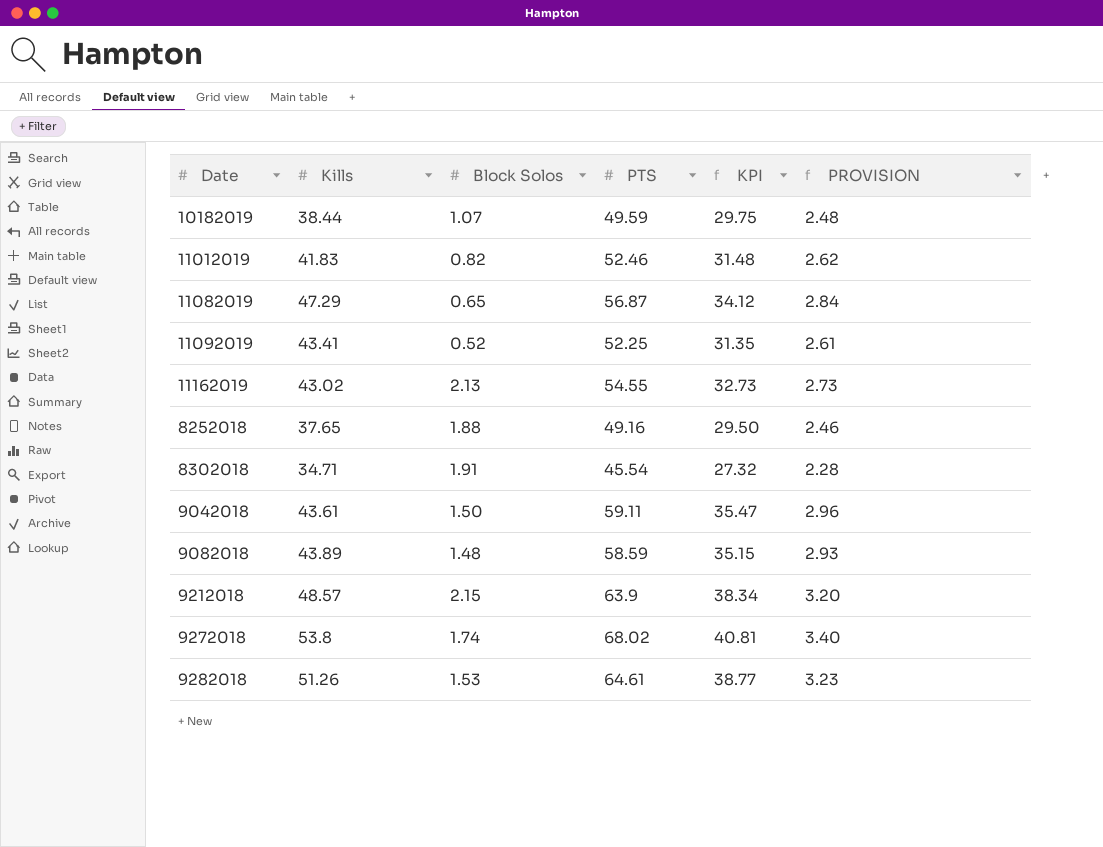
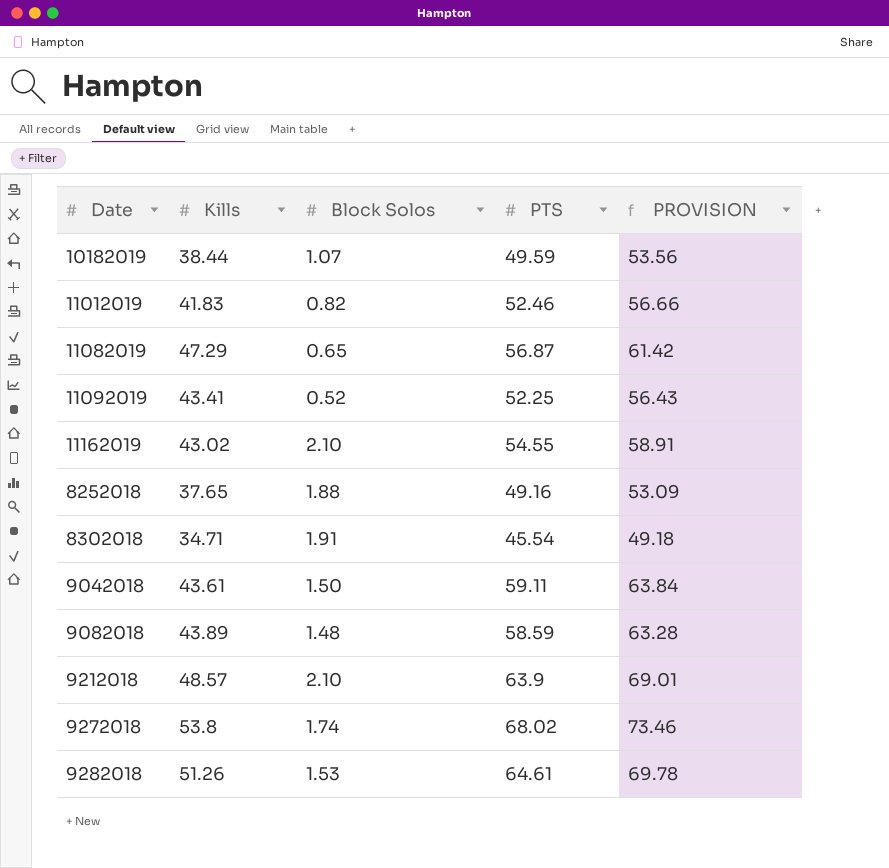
column KPI | formula: [PTS] * 0.6 -> none
column PROVISION | formula: [PTS] * 0.05 -> [PTS] * 1.08
11162019 | Block Solos: 2.13 -> 2.10
9212018 | Block Solos: 2.15 -> 2.10

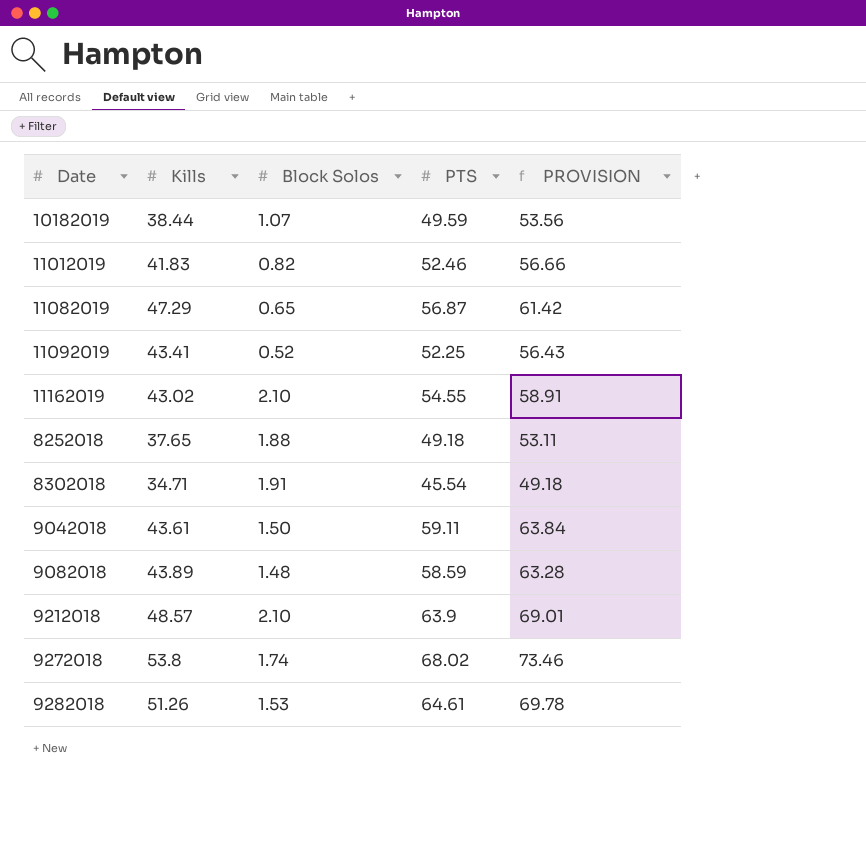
8252018 | PTS: 49.16 -> 49.18
8252018 | PROVISION: 53.09 -> 53.11

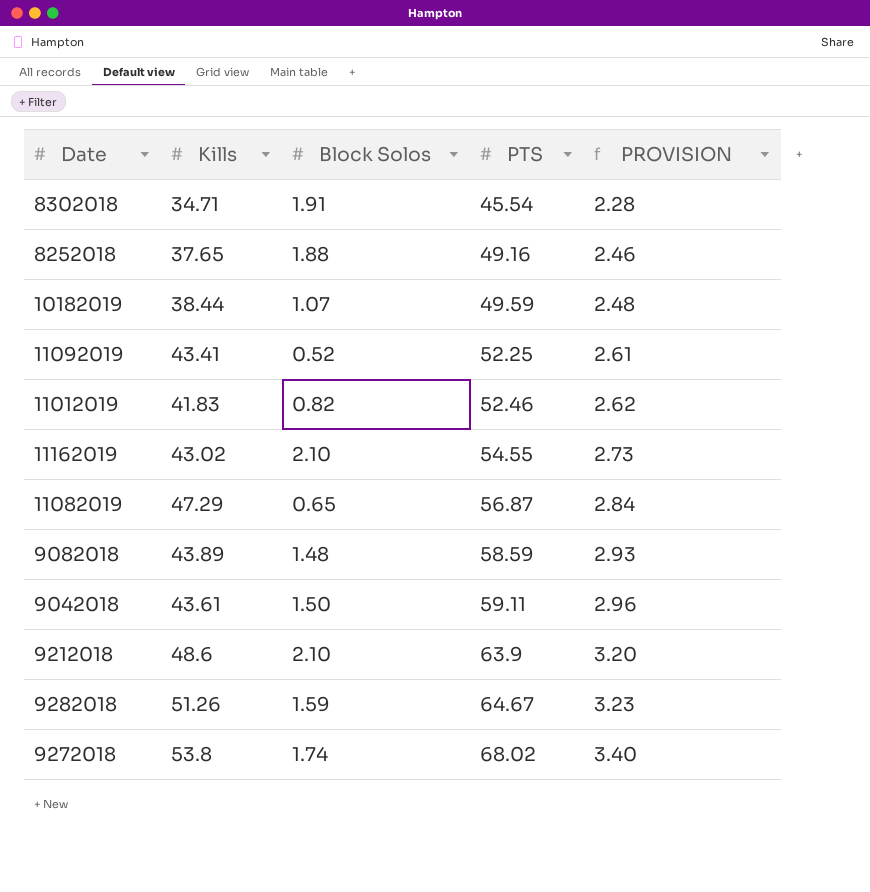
row order: none -> PTS ascending
column PROVISION | formula: [PTS] * 1.08 -> [PTS] * 0.05
8252018 | PTS: 49.18 -> 49.16
9212018 | Kills: 48.57 -> 48.6
9282018 | Block Solos: 1.53 -> 1.59
9282018 | PTS: 64.61 -> 64.67

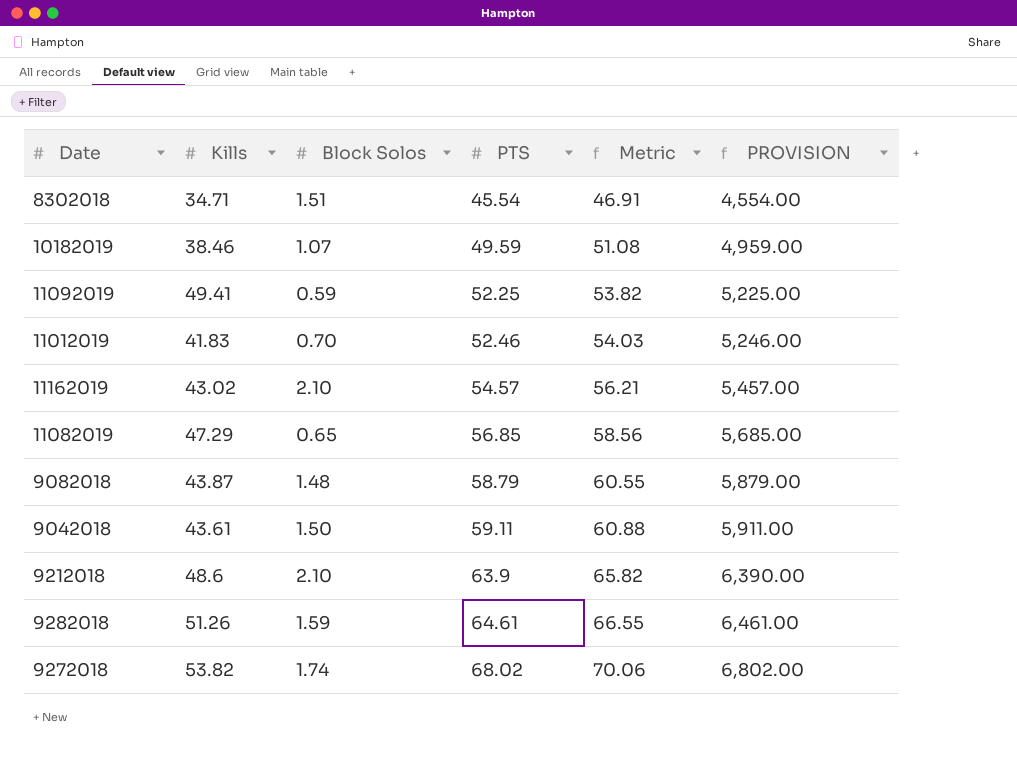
column Metric | formula: none -> [PTS] * 1.03
column PROVISION | formula: [PTS] * 0.05 -> [PTS] * 100
row 8252018: 37.65 | 1.88 | 49.16 | 2.46 -> none
8302018 | Block Solos: 1.91 -> 1.51
10182019 | Kills: 38.44 -> 38.46
11092019 | Kills: 43.41 -> 49.41
11092019 | Block Solos: 0.52 -> 0.59
11012019 | Block Solos: 0.82 -> 0.70
11162019 | PTS: 54.55 -> 54.57
11082019 | PTS: 56.87 -> 56.85
9082018 | Kills: 43.89 -> 43.87
9082018 | PTS: 58.59 -> 58.79
9282018 | PTS: 64.67 -> 64.61
9272018 | Kills: 53.8 -> 53.82

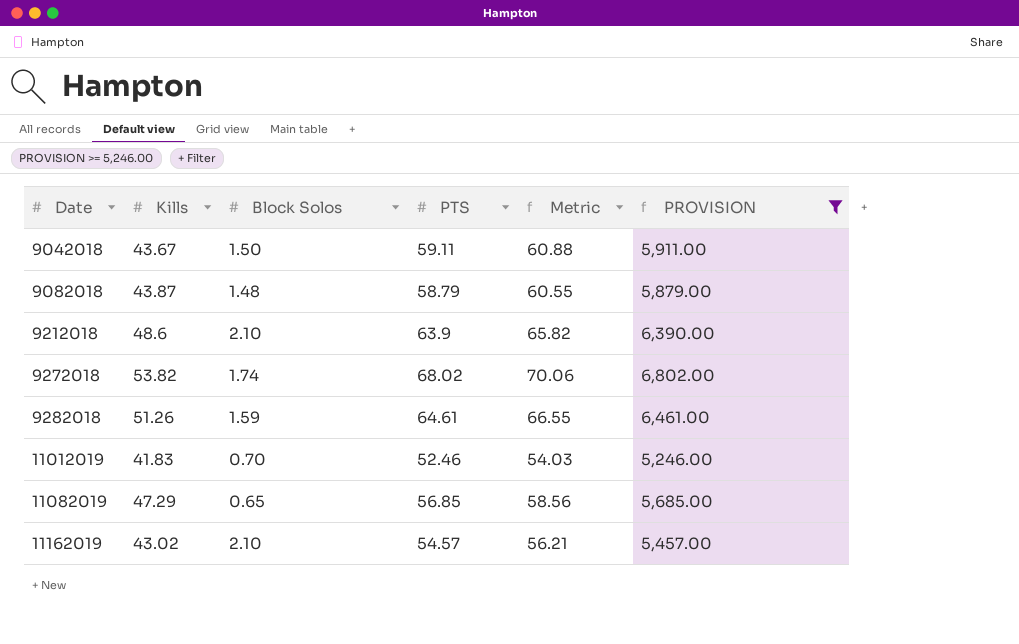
filter: none -> PROVISION >= 5,246.00
row order: PTS ascending -> Date ascending
9042018 | Kills: 43.61 -> 43.67

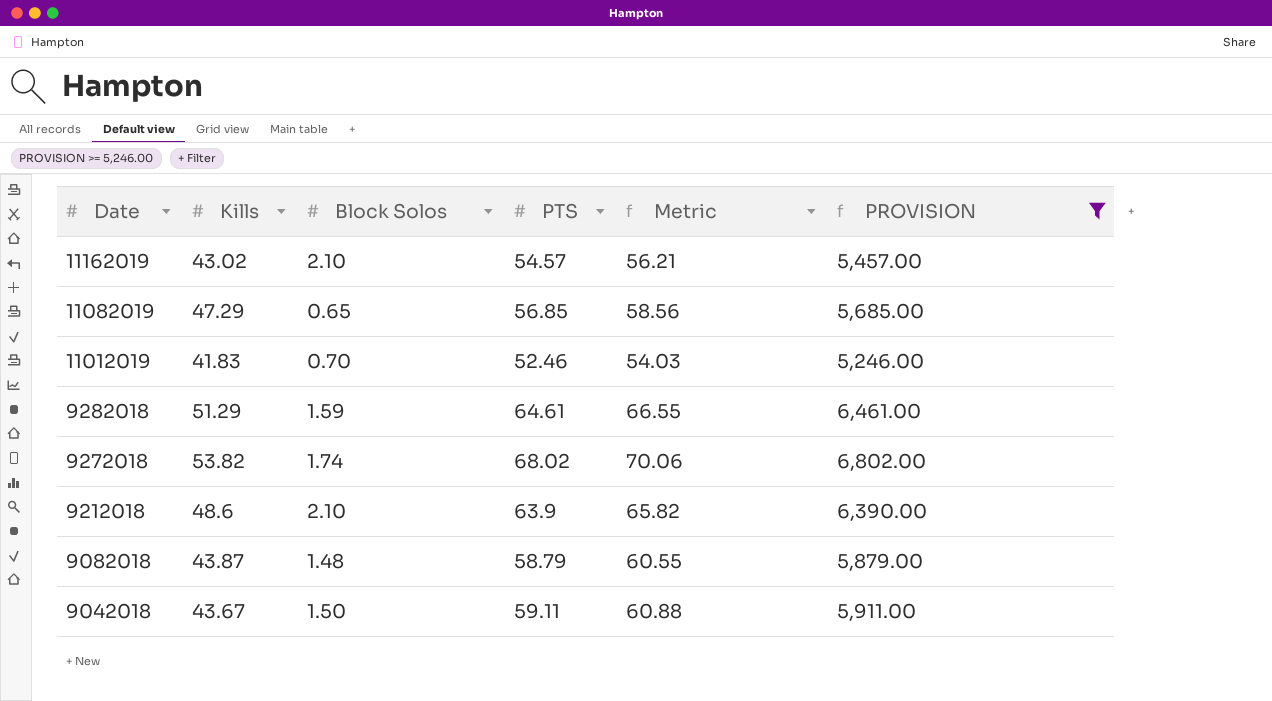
row order: Date ascending -> Date descending
9282018 | Kills: 51.26 -> 51.29

